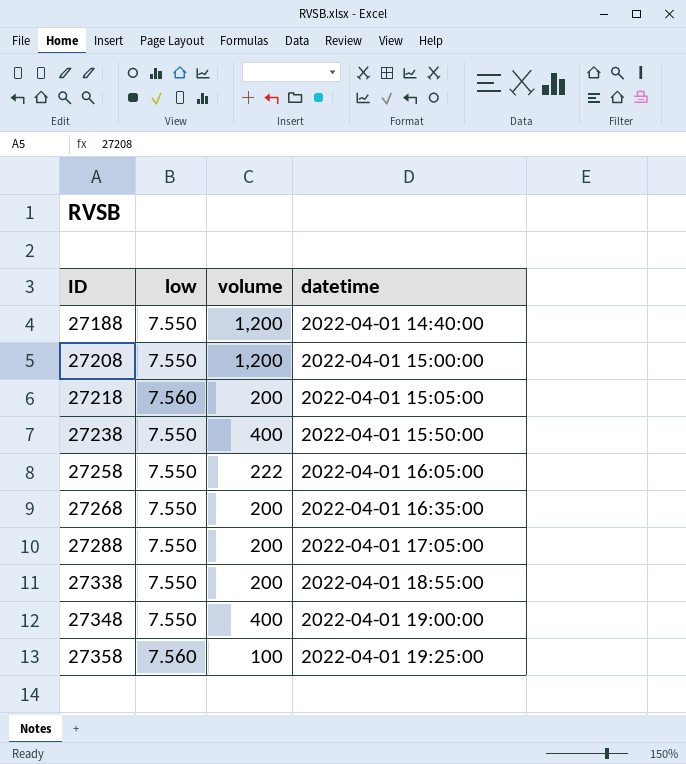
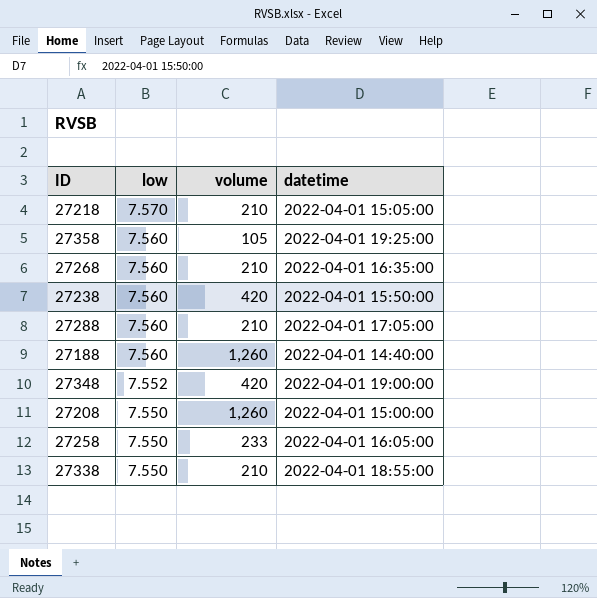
row order: ID ascending -> low descending
27218 | low: 7.560 -> 7.570
27218 | volume: 200 -> 210
27358 | volume: 100 -> 105
27268 | low: 7.550 -> 7.560
27268 | volume: 200 -> 210
27238 | low: 7.550 -> 7.560
27238 | volume: 400 -> 420
27288 | low: 7.550 -> 7.560
27288 | volume: 200 -> 210
27188 | low: 7.550 -> 7.560
27188 | volume: 1,200 -> 1,260
27348 | low: 7.550 -> 7.552
27348 | volume: 400 -> 420
27208 | volume: 1,200 -> 1,260
27258 | volume: 222 -> 233
27338 | volume: 200 -> 210

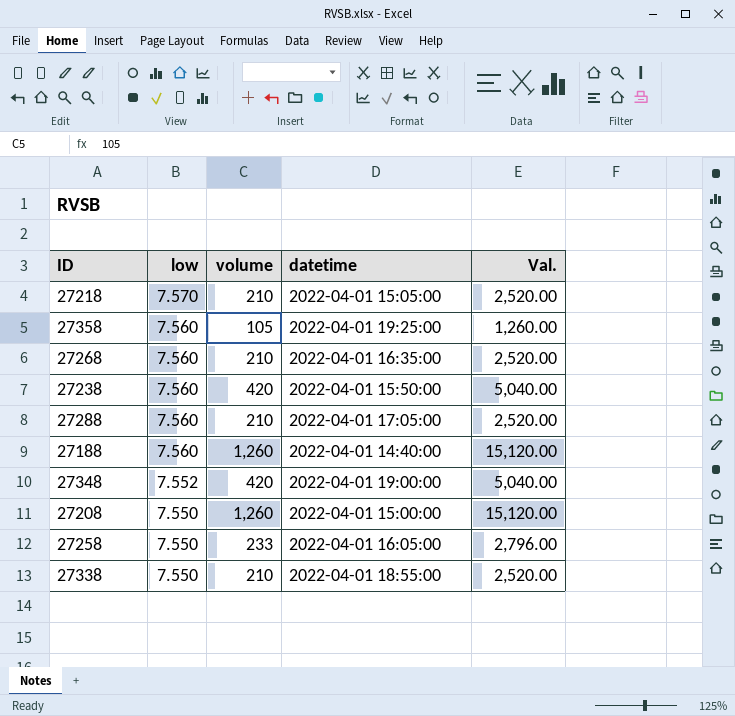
column Val. | formula: none -> [volume] * 12

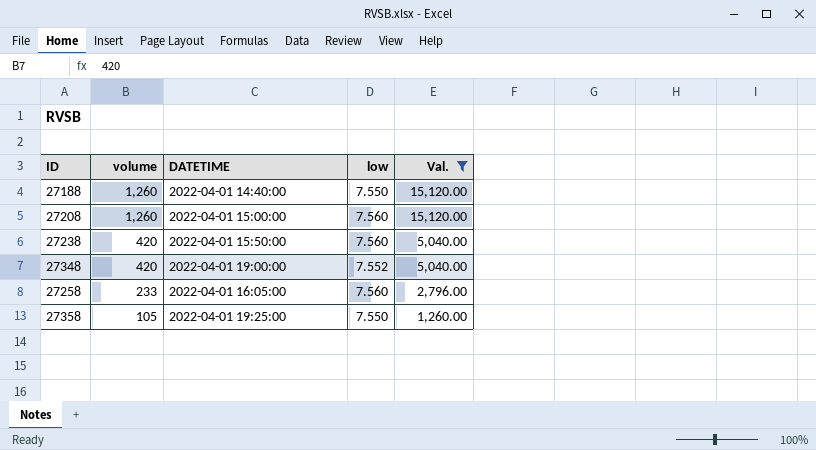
filter: none -> Val. != 2,520.00
row order: low descending -> volume descending
column name: datetime -> DATETIME
column low | position: 2 -> 4
27188 | low: 7.560 -> 7.550
27208 | low: 7.550 -> 7.560
27258 | low: 7.550 -> 7.560
27358 | low: 7.560 -> 7.550

